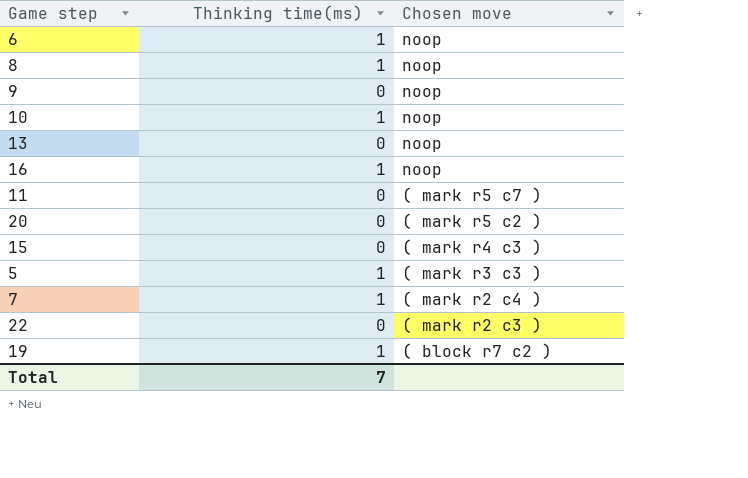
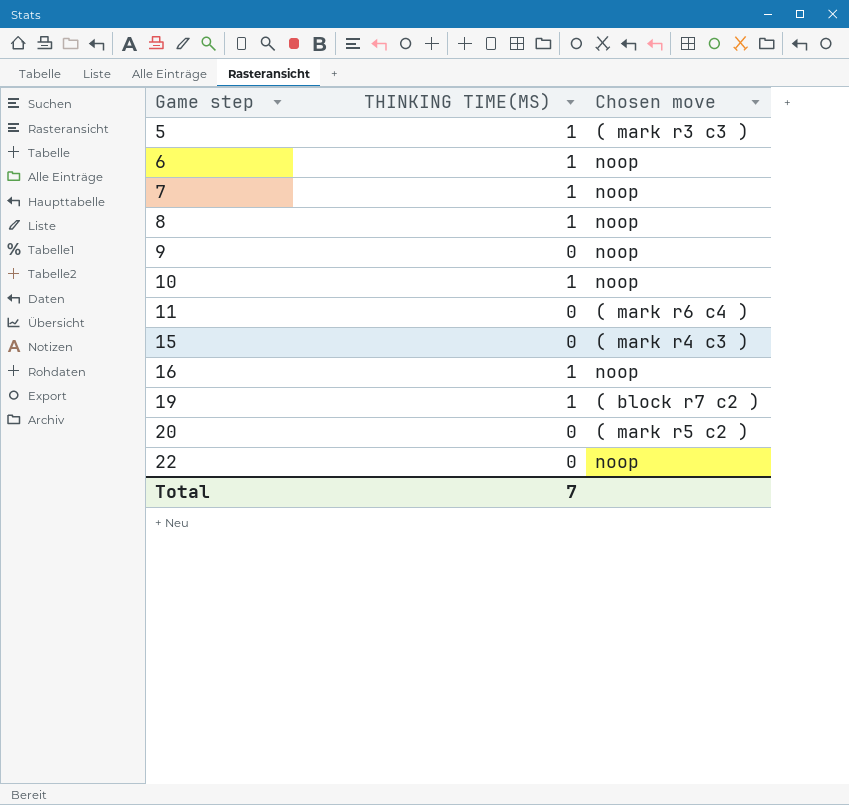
row order: Chosen move descending -> Game step ascending
column name: Thinking time(ms) -> THINKING TIME(MS)
row 13: 0 | noop -> none
7 | Chosen move: ( mark r2 c4 ) -> noop
11 | Chosen move: ( mark r5 c7 ) -> ( mark r6 c4 )
22 | Chosen move: ( mark r2 c3 ) -> noop

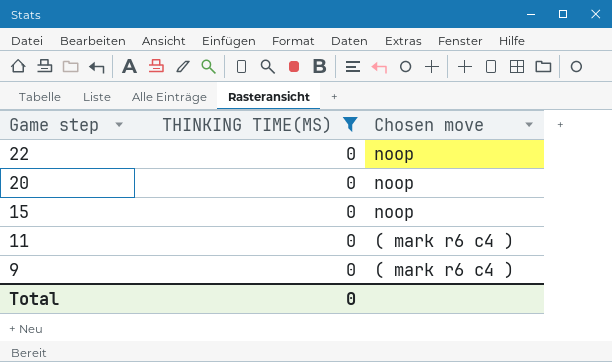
filter: none -> THINKING TIME(MS) = 0
row order: Game step ascending -> Game step descending
20 | Chosen move: ( mark r5 c2 ) -> noop
15 | Chosen move: ( mark r4 c3 ) -> noop
9 | Chosen move: noop -> ( mark r6 c4 )
Total | THINKING TIME(MS): 7 -> 0

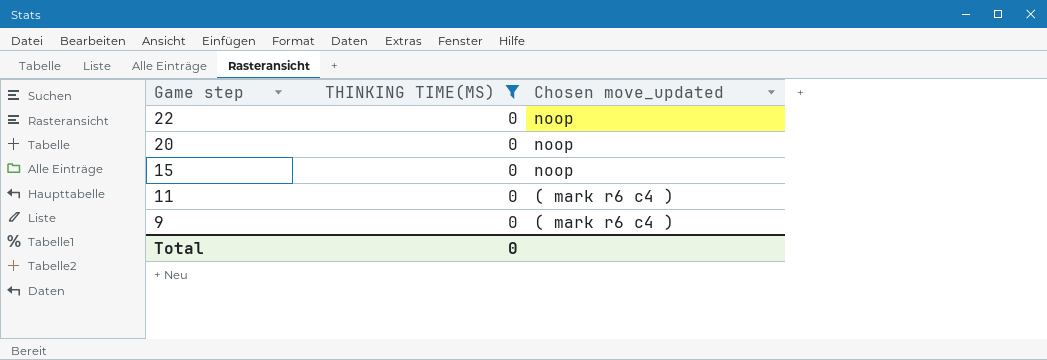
column name: Chosen move -> Chosen move_updated

